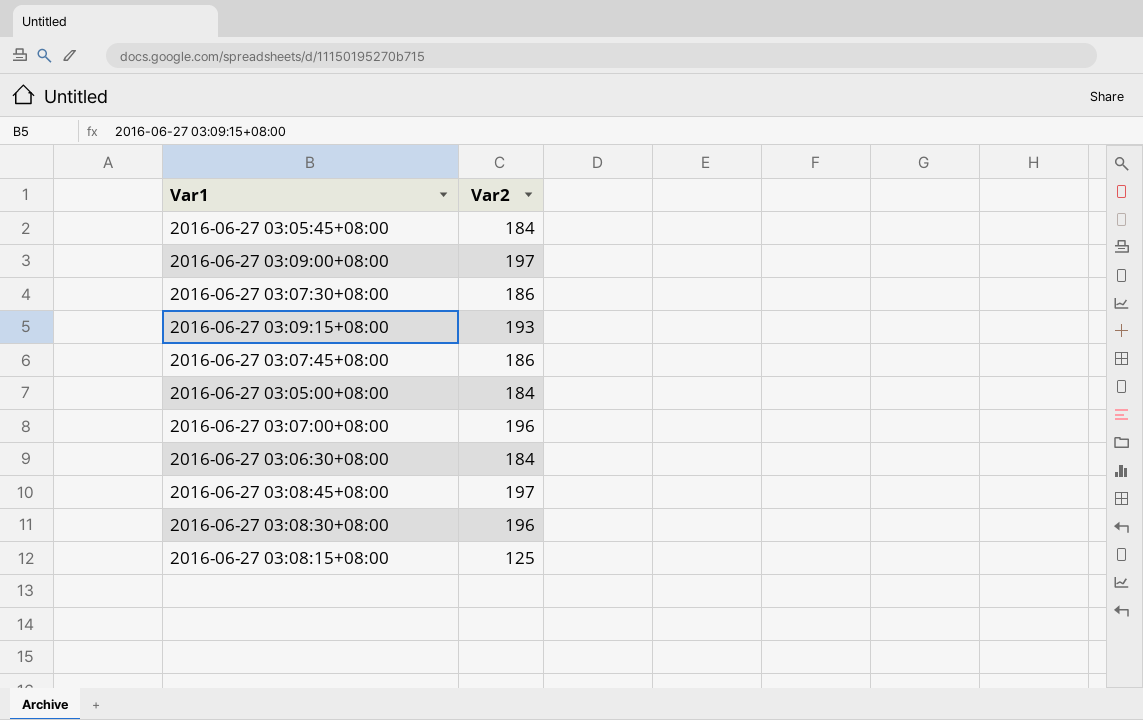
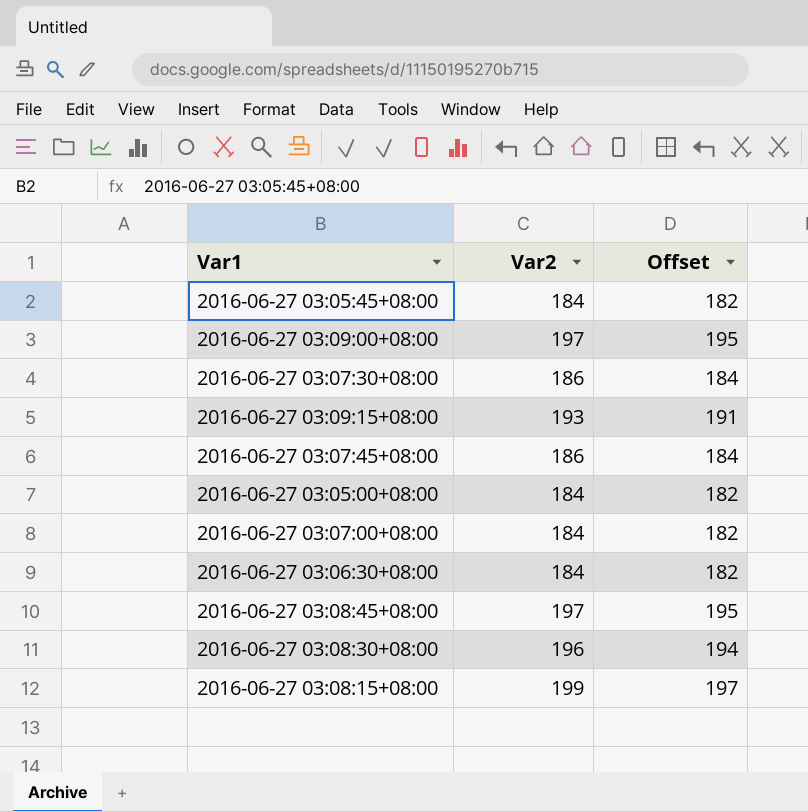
column Offset | formula: none -> [Var2] - 2
2016-06-27 03:07:00+08:00 | Var2: 196 -> 184
2016-06-27 03:08:15+08:00 | Var2: 125 -> 199

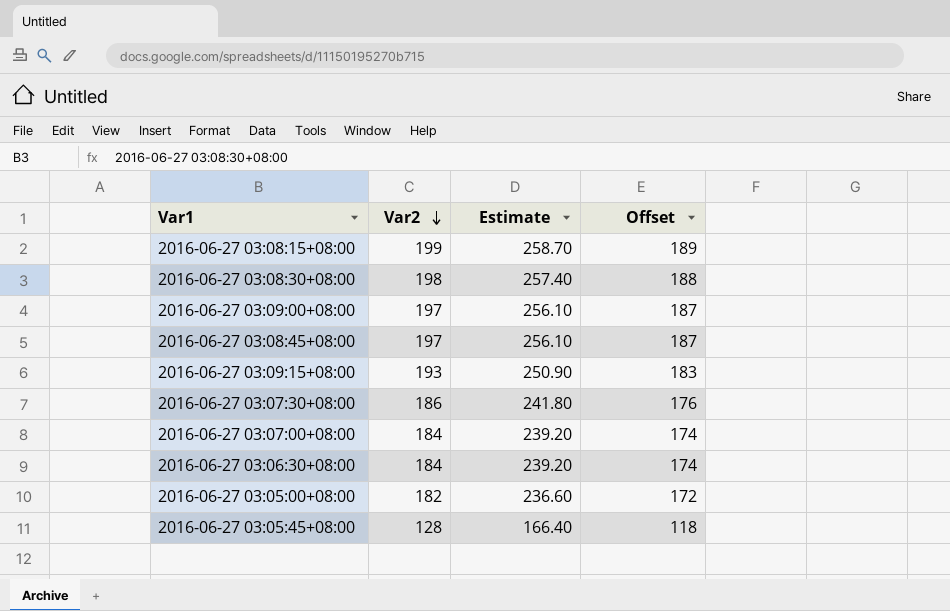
row order: none -> Var2 descending
column Estimate | formula: none -> [Var2] * 1.3
column Offset | formula: [Var2] - 2 -> [Var2] - 10
row 2016-06-27 03:07:45+08:00: 186 | 184 -> none
2016-06-27 03:08:30+08:00 | Var2: 196 -> 198
2016-06-27 03:05:00+08:00 | Var2: 184 -> 182
2016-06-27 03:05:45+08:00 | Var2: 184 -> 128

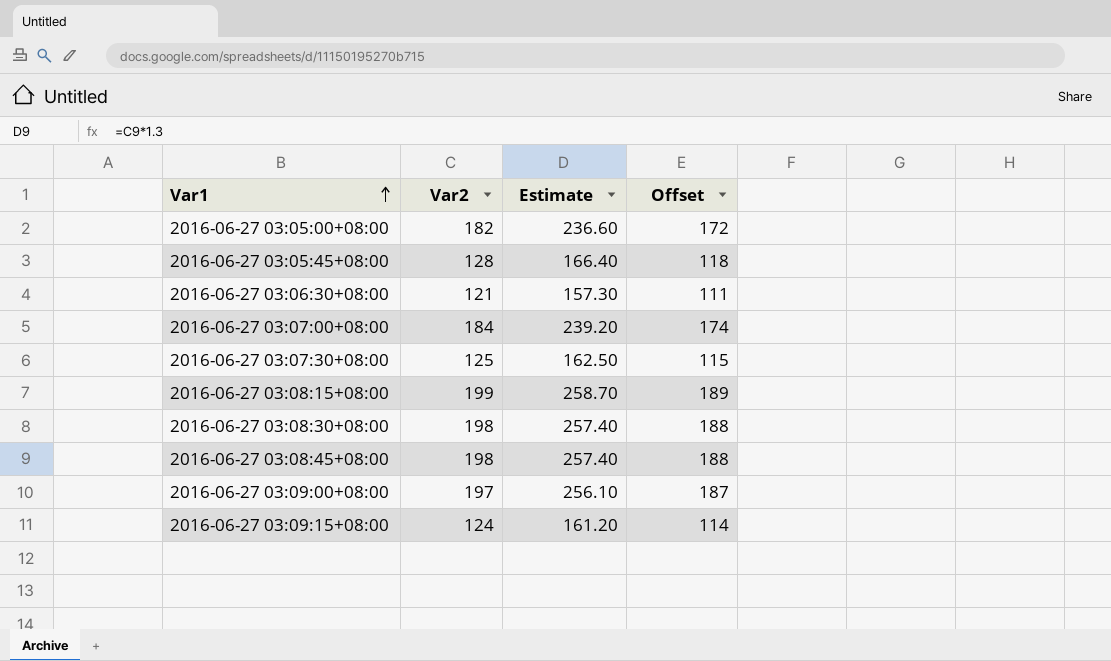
row order: Var2 descending -> Var1 ascending
2016-06-27 03:06:30+08:00 | Var2: 184 -> 121
2016-06-27 03:06:30+08:00 | Estimate: 239.20 -> 157.30
2016-06-27 03:06:30+08:00 | Offset: 174 -> 111
2016-06-27 03:07:30+08:00 | Var2: 186 -> 125
2016-06-27 03:07:30+08:00 | Estimate: 241.80 -> 162.50
2016-06-27 03:07:30+08:00 | Offset: 176 -> 115
2016-06-27 03:08:45+08:00 | Var2: 197 -> 198
2016-06-27 03:08:45+08:00 | Estimate: 256.10 -> 257.40
2016-06-27 03:08:45+08:00 | Offset: 187 -> 188
2016-06-27 03:09:15+08:00 | Var2: 193 -> 124
2016-06-27 03:09:15+08:00 | Estimate: 250.90 -> 161.20
2016-06-27 03:09:15+08:00 | Offset: 183 -> 114

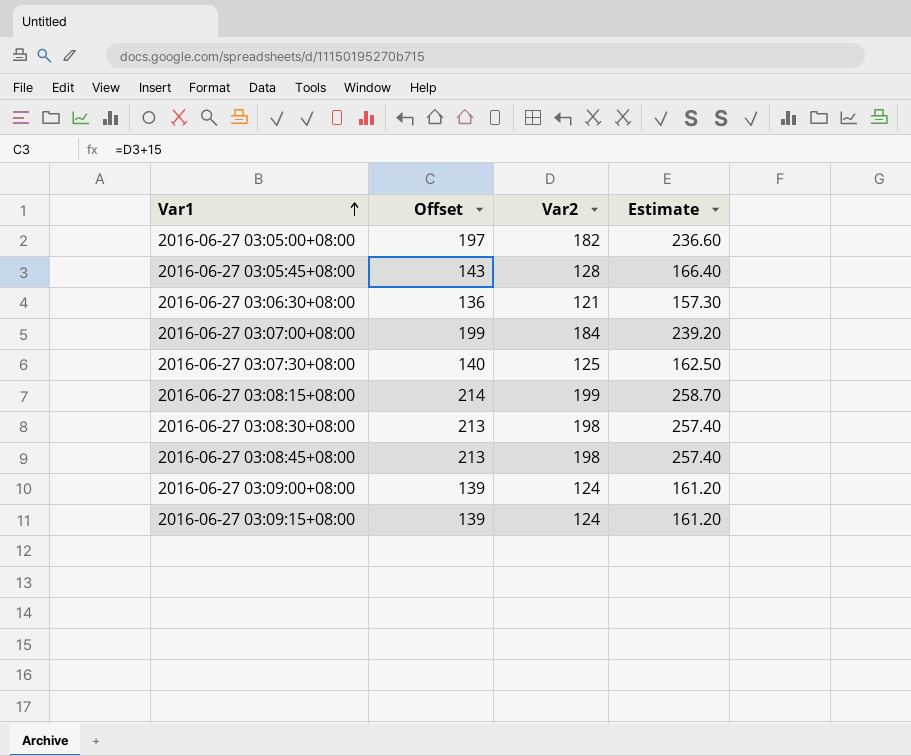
column Offset | formula: [Var2] - 10 -> [Var2] + 15
column Offset | position: 4 -> 2
2016-06-27 03:09:00+08:00 | Var2: 197 -> 124
2016-06-27 03:09:00+08:00 | Estimate: 256.10 -> 161.20

